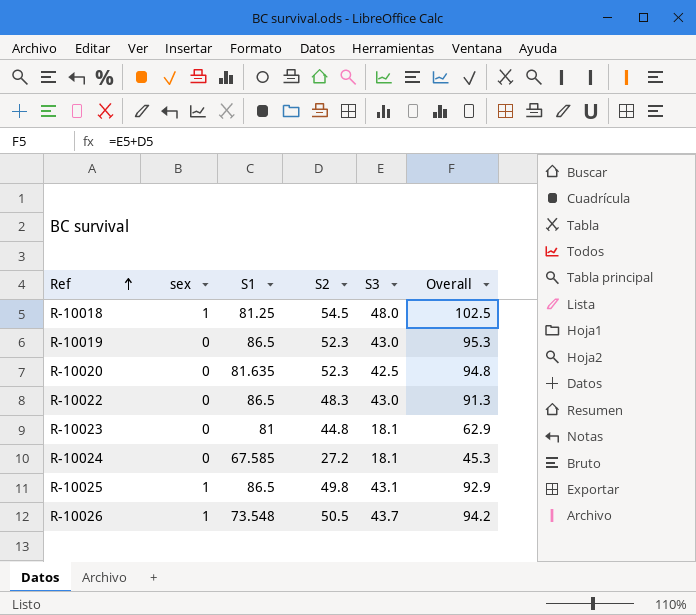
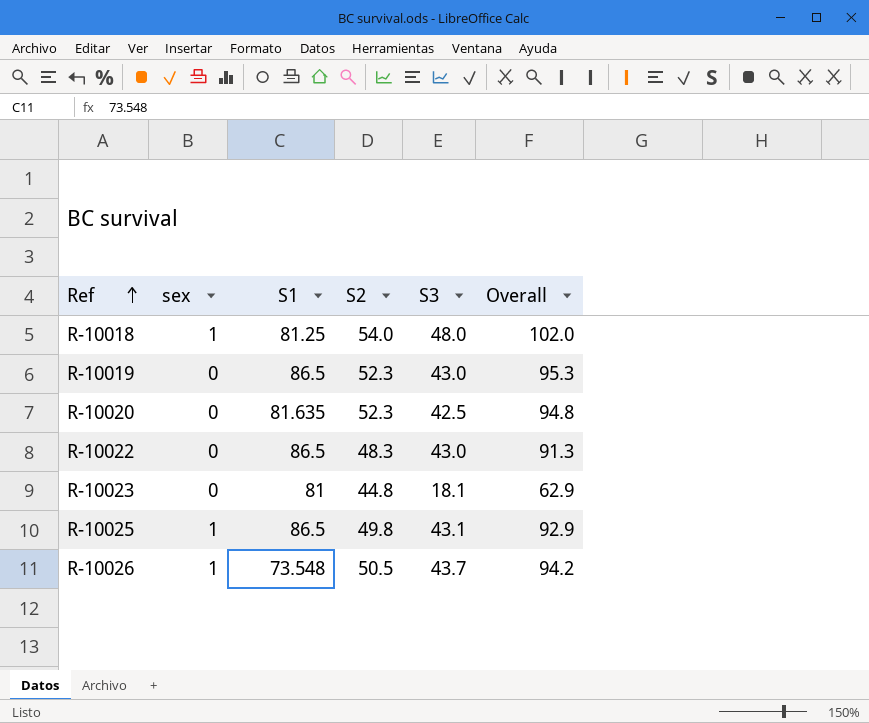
row R-10024: 0 | 67.585 | 27.2 | 18.1 | 45.3 -> none
R-10018 | S2: 54.5 -> 54.0
R-10018 | Overall: 102.5 -> 102.0

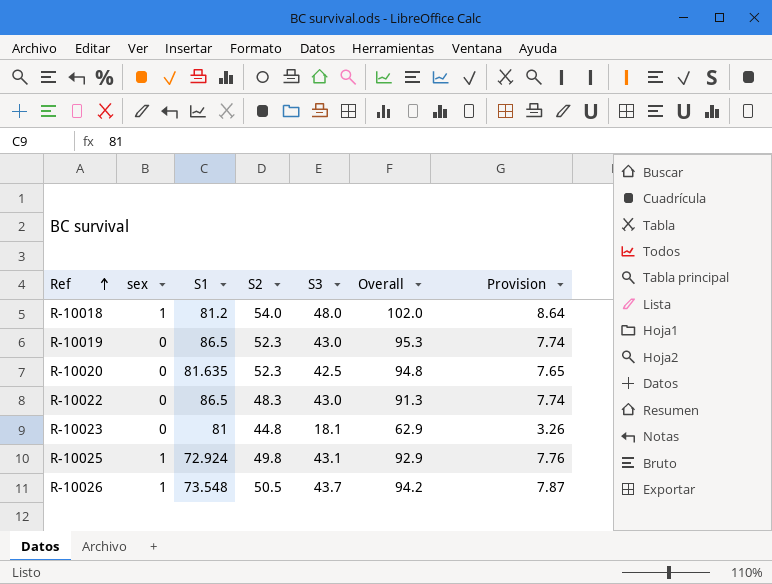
column Provision | formula: none -> [S3] * 0.18
R-10018 | S1: 81.25 -> 81.2
R-10025 | S1: 86.5 -> 72.924

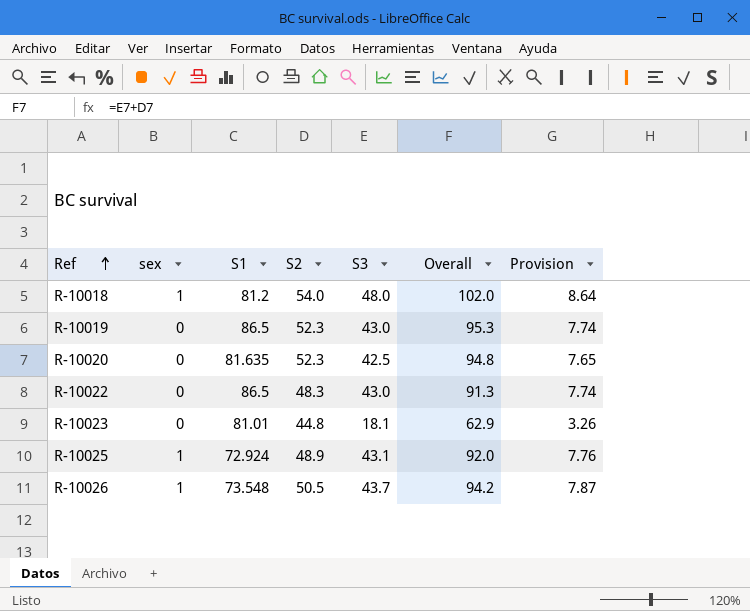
R-10023 | S1: 81 -> 81.01
R-10025 | S2: 49.8 -> 48.9
R-10025 | Overall: 92.9 -> 92.0

